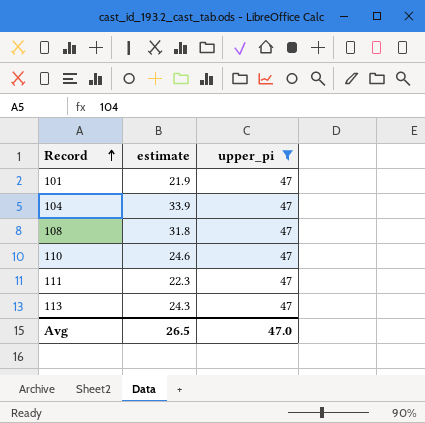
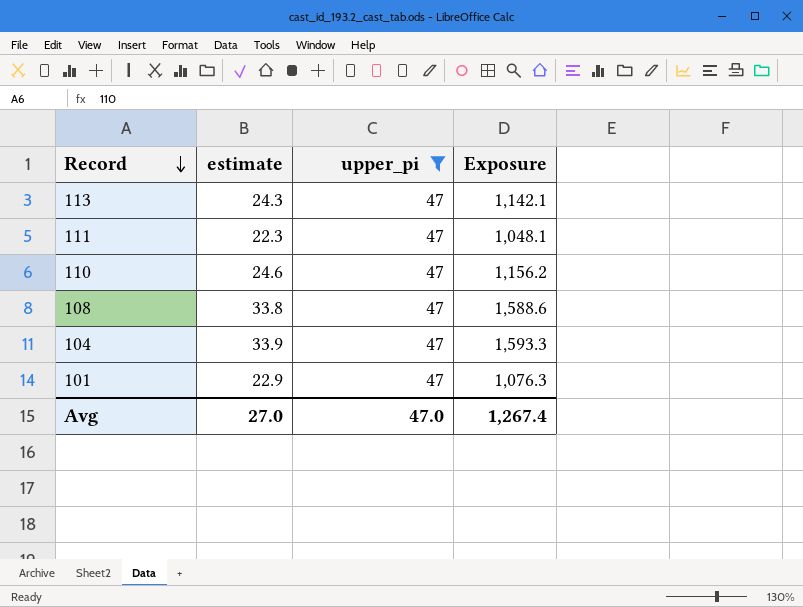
row order: Record ascending -> Record descending
column Exposure | formula: none -> [estimate] * [upper_pi]
108 | estimate: 31.8 -> 33.8
101 | estimate: 21.9 -> 22.9
Avg | estimate: 26.5 -> 27.0

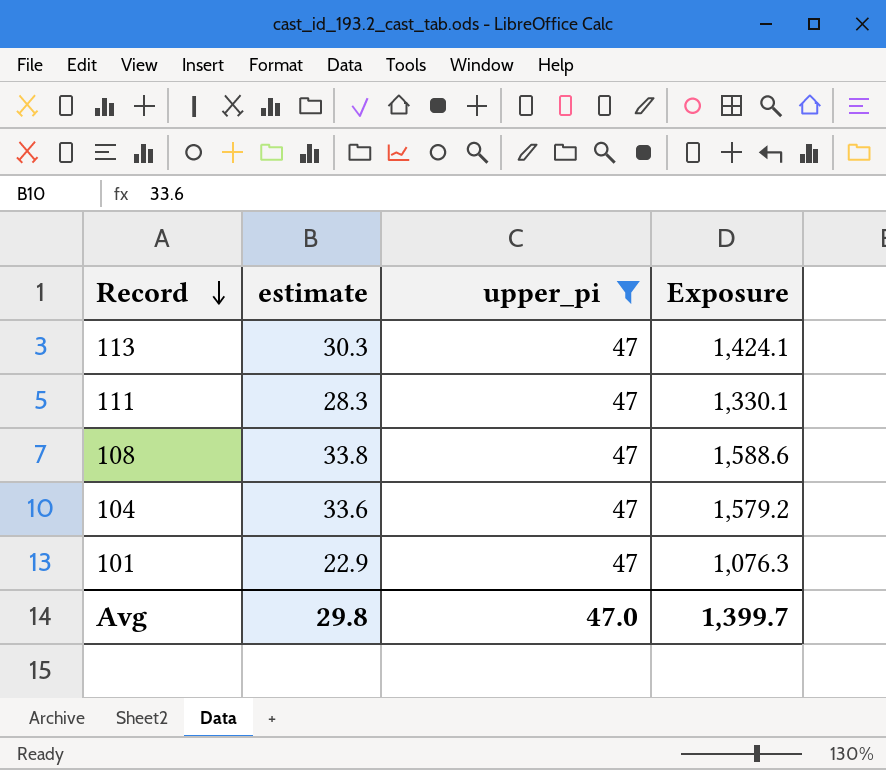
row 110: 24.6 | 47 | 1,156.2 -> none
113 | estimate: 24.3 -> 30.3
113 | Exposure: 1,142.1 -> 1,424.1
111 | estimate: 22.3 -> 28.3
111 | Exposure: 1,048.1 -> 1,330.1
104 | estimate: 33.9 -> 33.6
104 | Exposure: 1,593.3 -> 1,579.2
Avg | estimate: 27.0 -> 29.8
Avg | Exposure: 1,267.4 -> 1,399.7

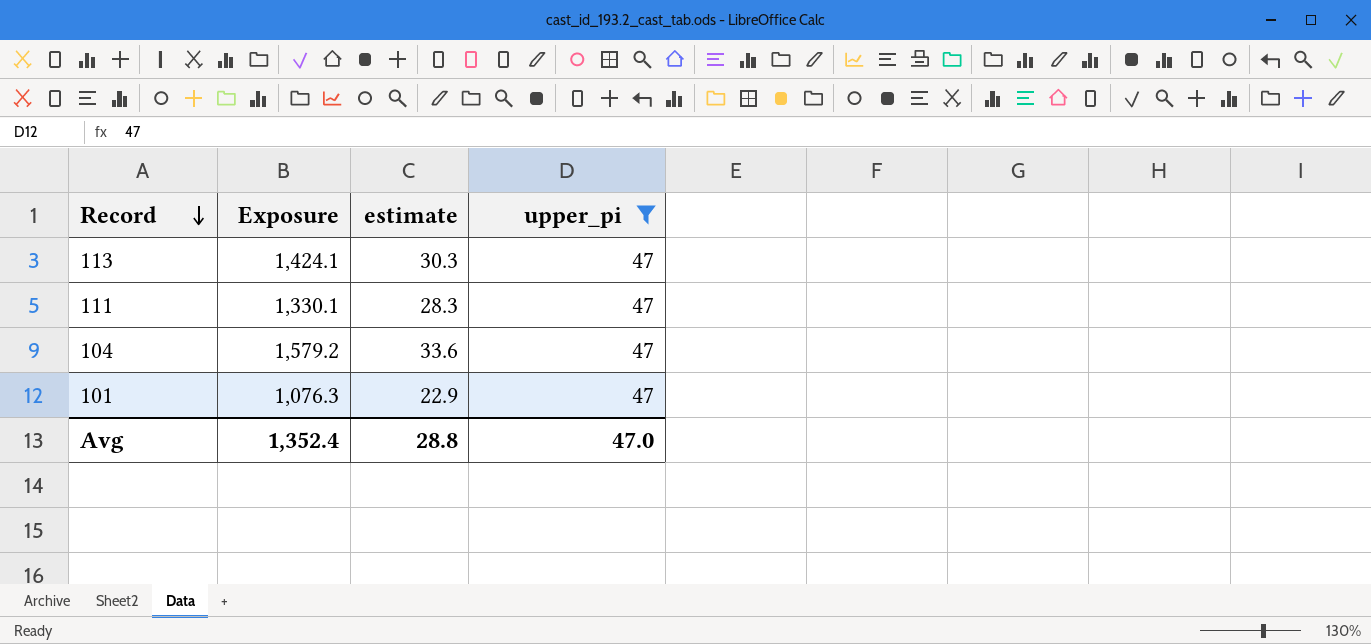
column Exposure | position: 4 -> 2
row 108: 33.8 | 47 | 1,588.6 -> none
Avg | Exposure: 1,399.7 -> 1,352.4
Avg | estimate: 29.8 -> 28.8

